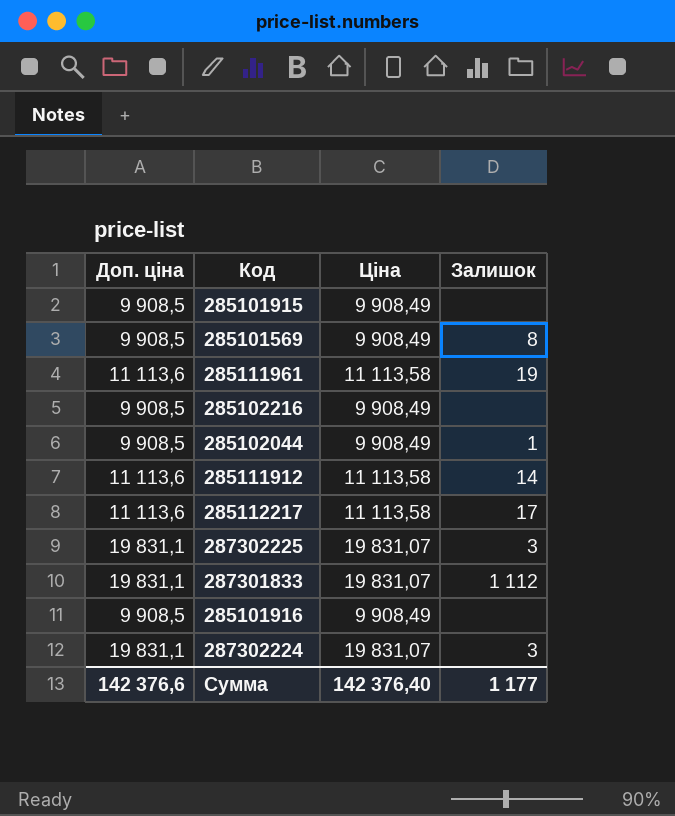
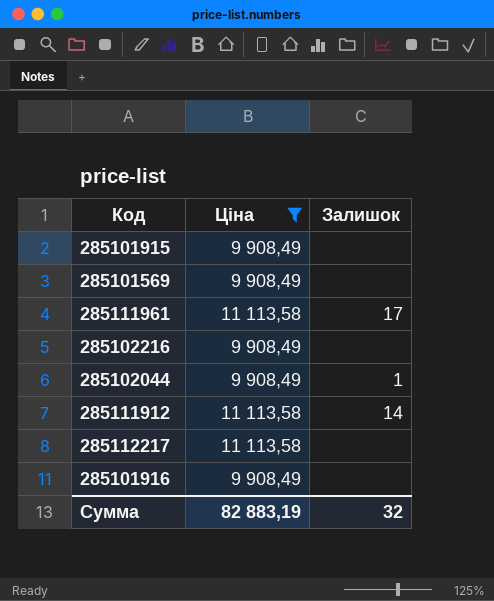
filter: none -> Ціна != 19 831,07
column Доп. ціна | position: 1 -> none
285101569 | Залишок: 8 -> none
285111961 | Залишок: 19 -> 17
285112217 | Залишок: 17 -> none
Сумма | Ціна: 142 376,40 -> 82 883,19
Сумма | Залишок: 1 177 -> 32

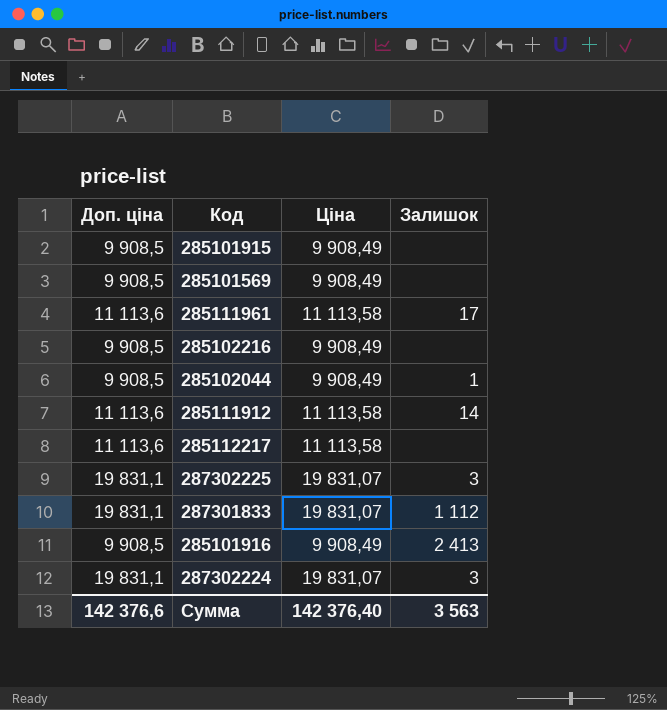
filter: Ціна != 19 831,07 -> none
column Доп. ціна | position: none -> 1
285101916 | Залишок: none -> 2 413
Сумма | Ціна: 82 883,19 -> 142 376,40
Сумма | Залишок: 32 -> 3 563

